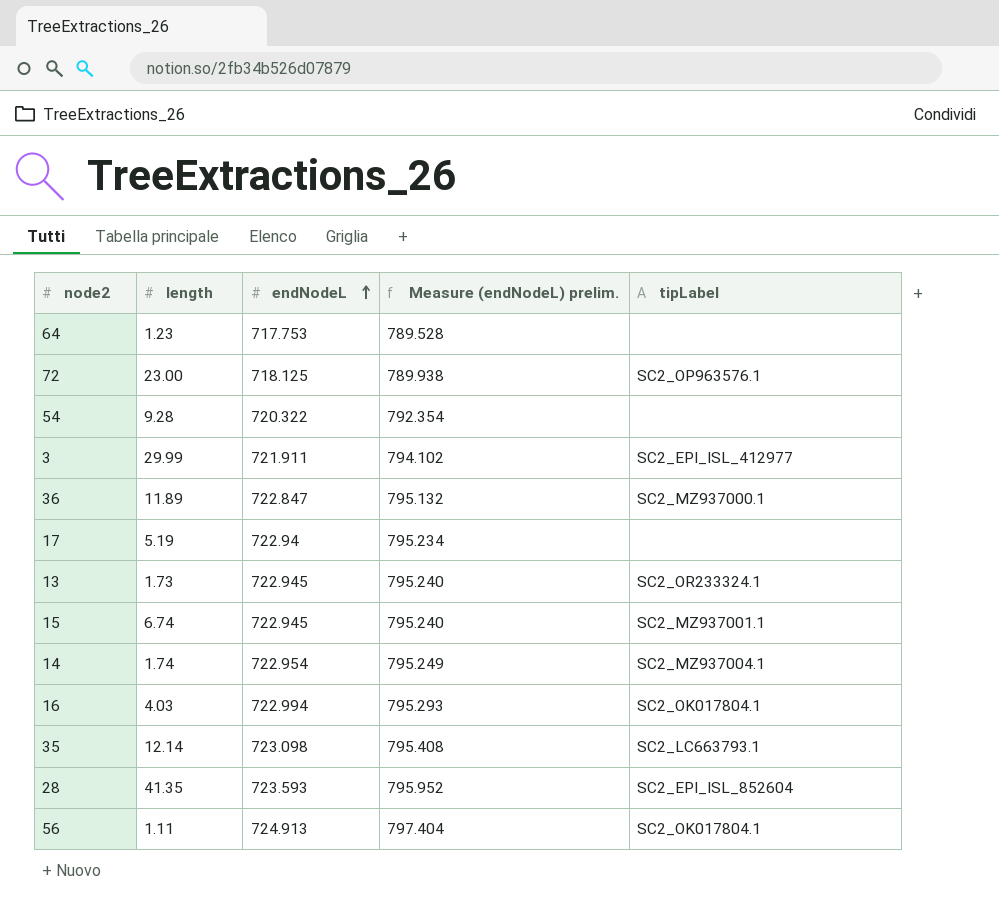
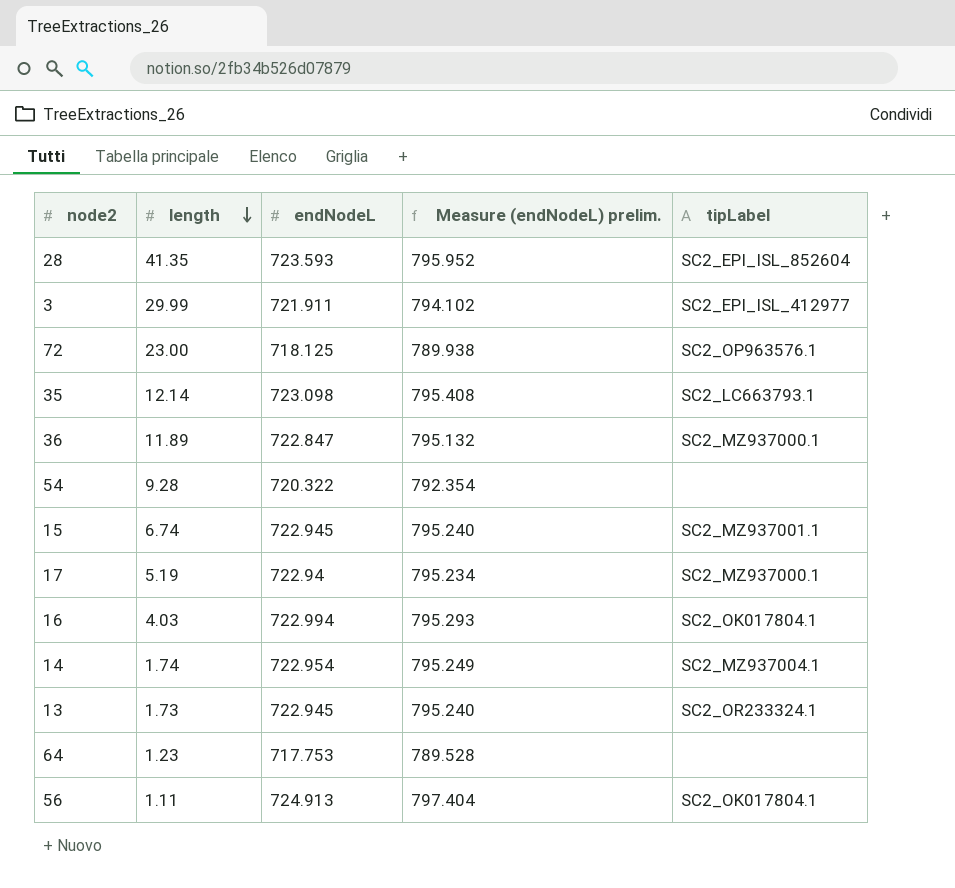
row order: endNodeL ascending -> length descending
17 | tipLabel: none -> SC2_MZ937000.1

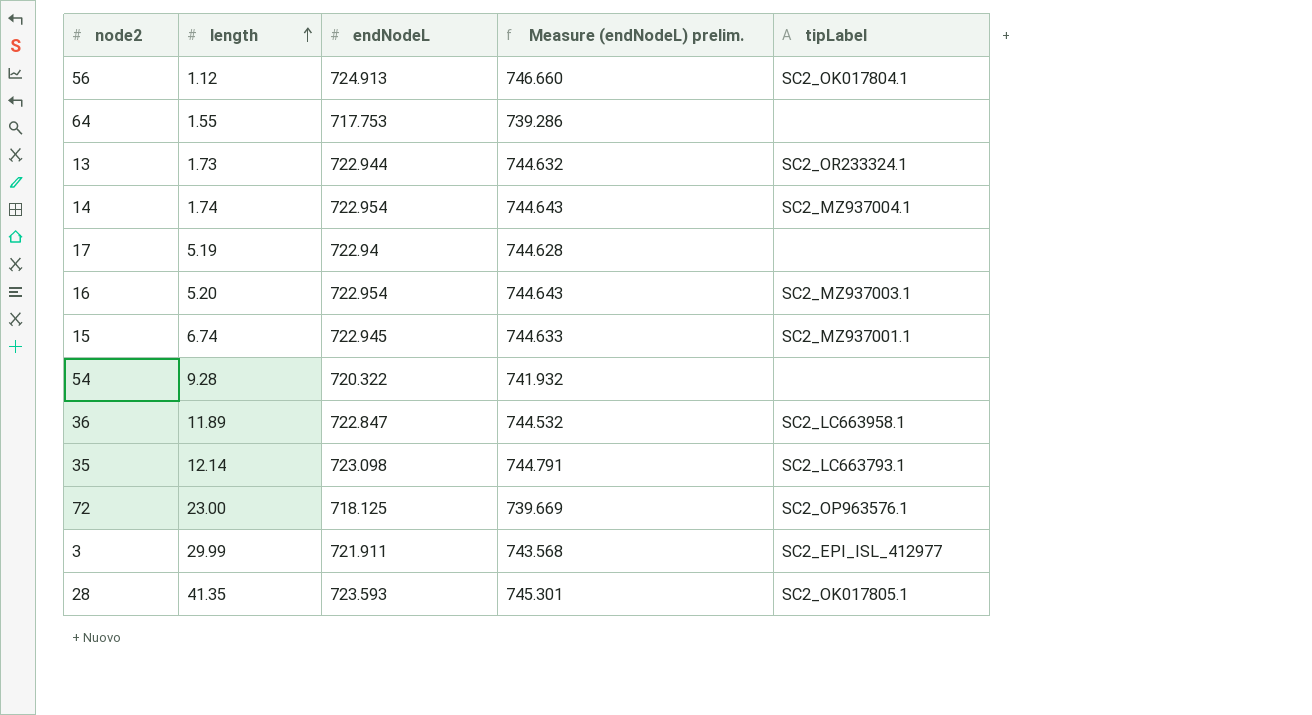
row order: length descending -> length ascending
column Measure (endNodeL) prelim. | formula: [endNodeL] * 1.1 -> [endNodeL] * 1.03
56 | length: 1.11 -> 1.12
64 | length: 1.23 -> 1.55
13 | endNodeL: 722.945 -> 722.944
17 | tipLabel: SC2_MZ937000.1 -> none
16 | length: 4.03 -> 5.20
16 | endNodeL: 722.994 -> 722.954
16 | tipLabel: SC2_OK017804.1 -> SC2_MZ937003.1
36 | tipLabel: SC2_MZ937000.1 -> SC2_LC663958.1
28 | tipLabel: SC2_EPI_ISL_852604 -> SC2_OK017805.1

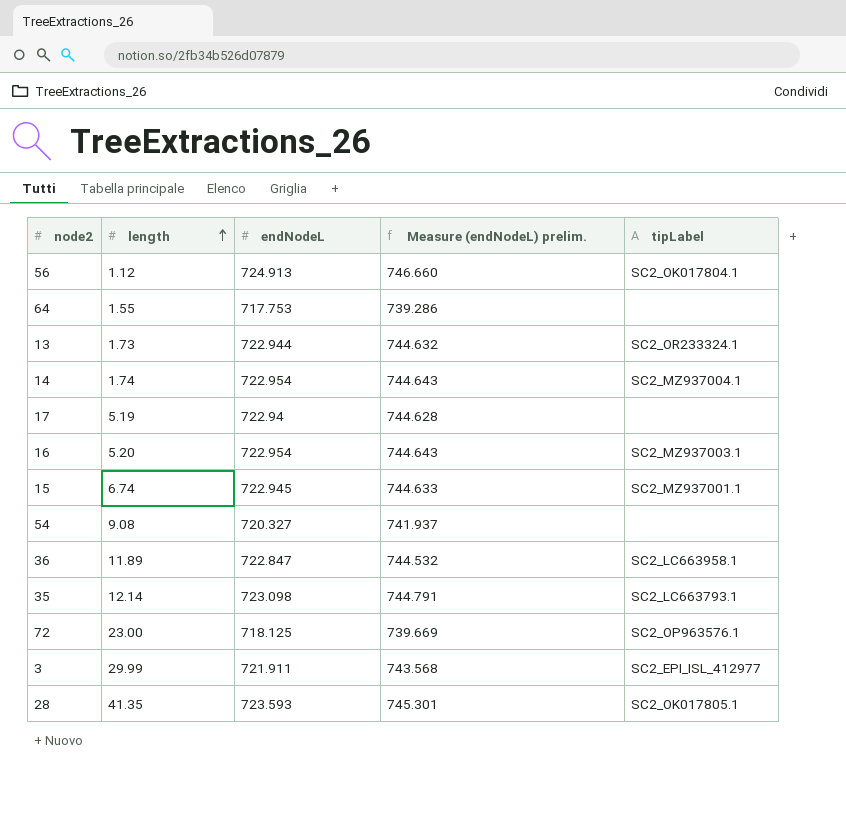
54 | length: 9.28 -> 9.08
54 | endNodeL: 720.322 -> 720.327
54 | Measure (endNodeL) prelim.: 741.932 -> 741.937

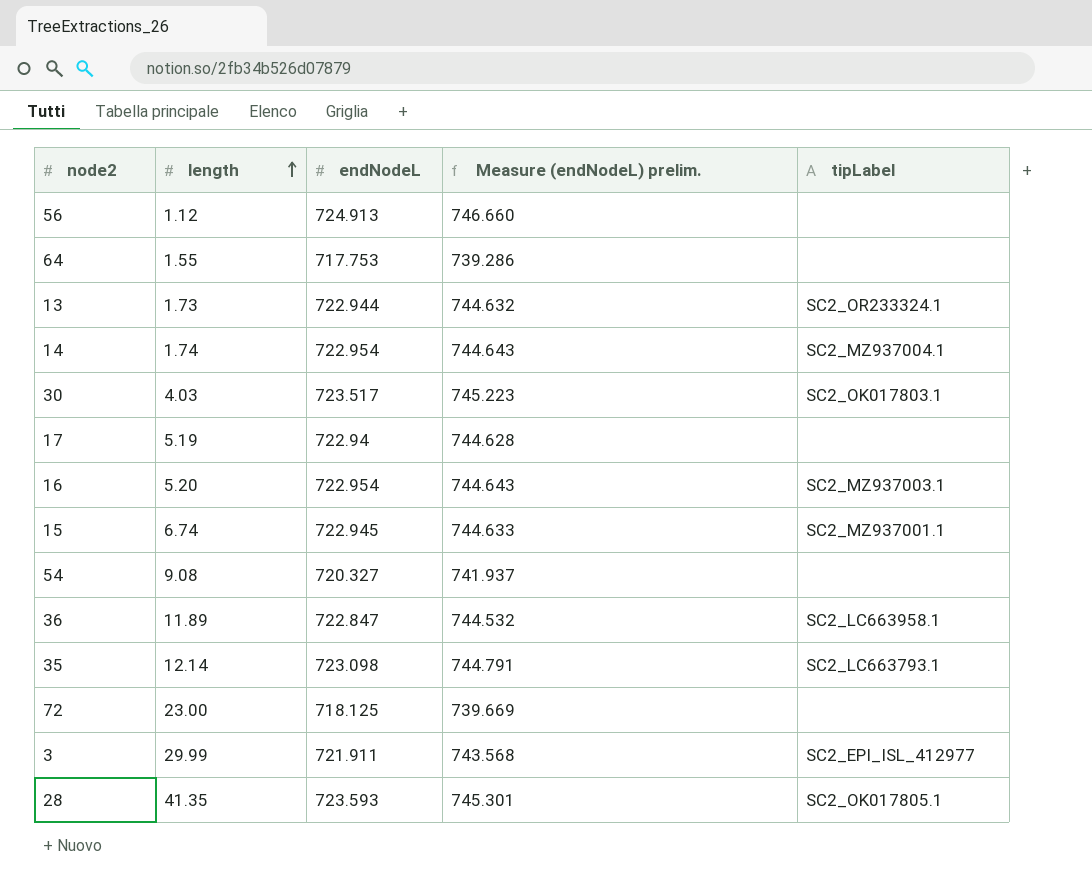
56 | tipLabel: SC2_OK017804.1 -> none
row 30: none -> 4.03 | 723.517 | 745.223 | SC2_OK017803.1
72 | tipLabel: SC2_OP963576.1 -> none

